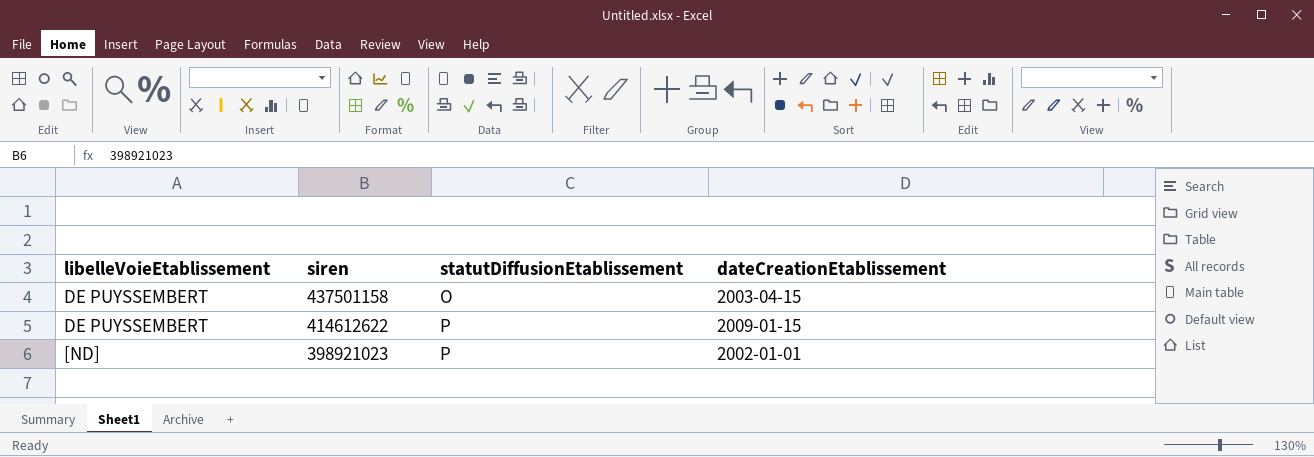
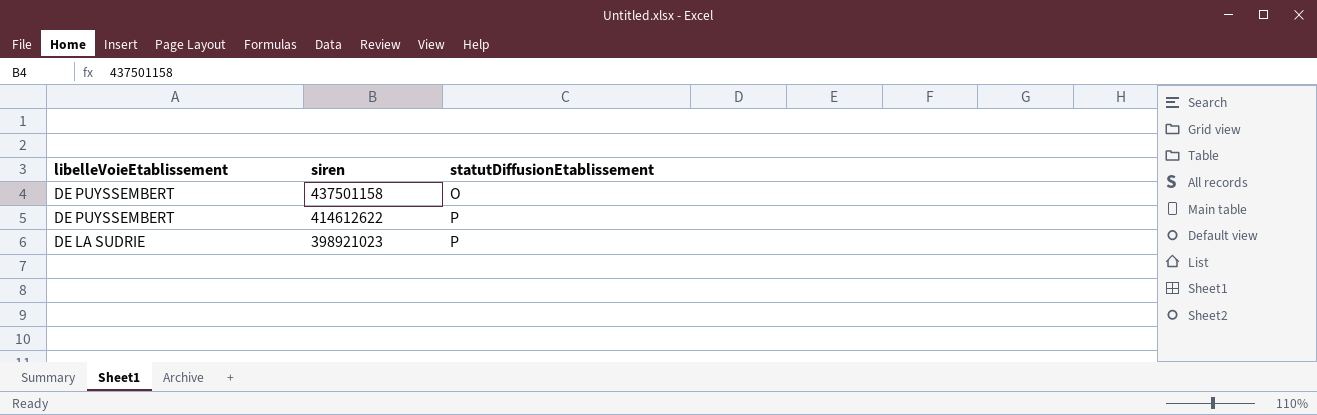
column dateCreationEtablissement | position: 4 -> none
398921023 | libelleVoieEtablissement: [ND] -> DE LA SUDRIE

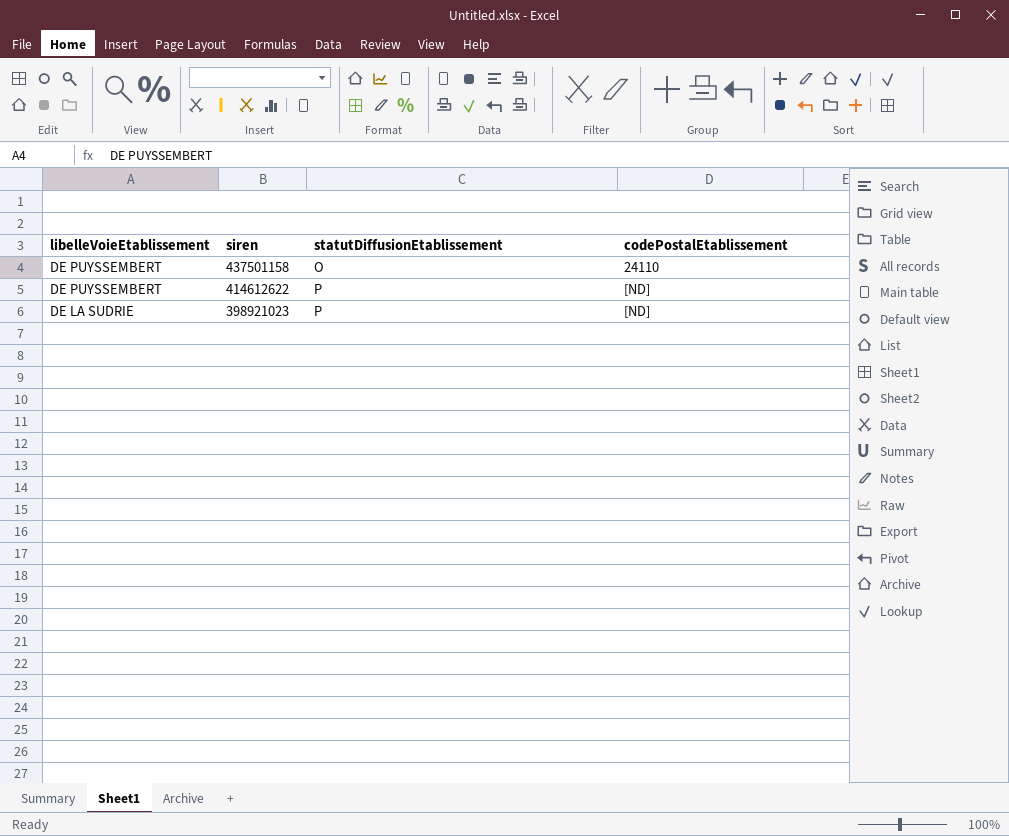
column codePostalEtablissement | position: none -> 4

